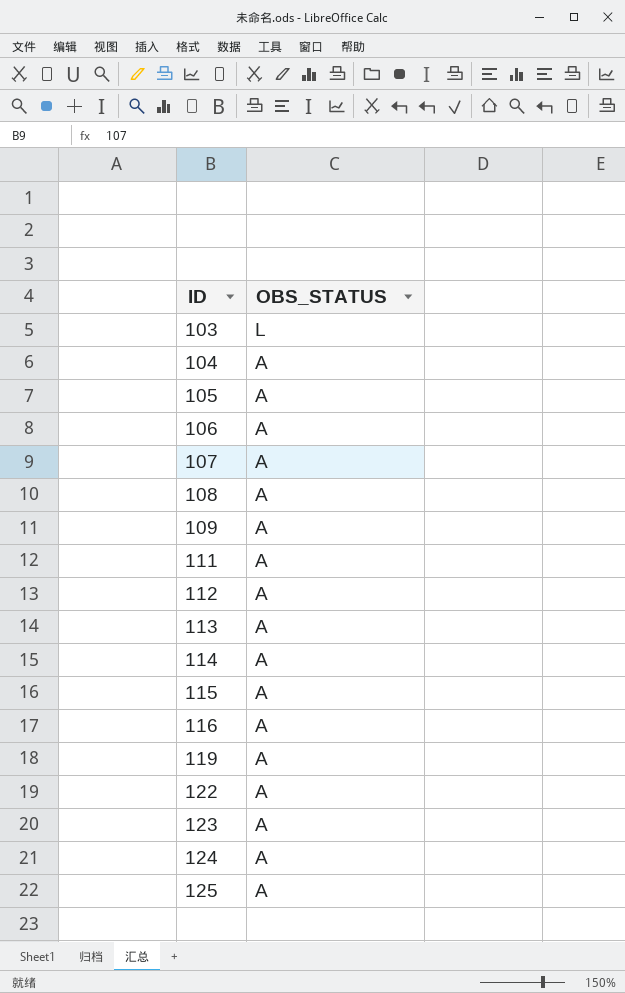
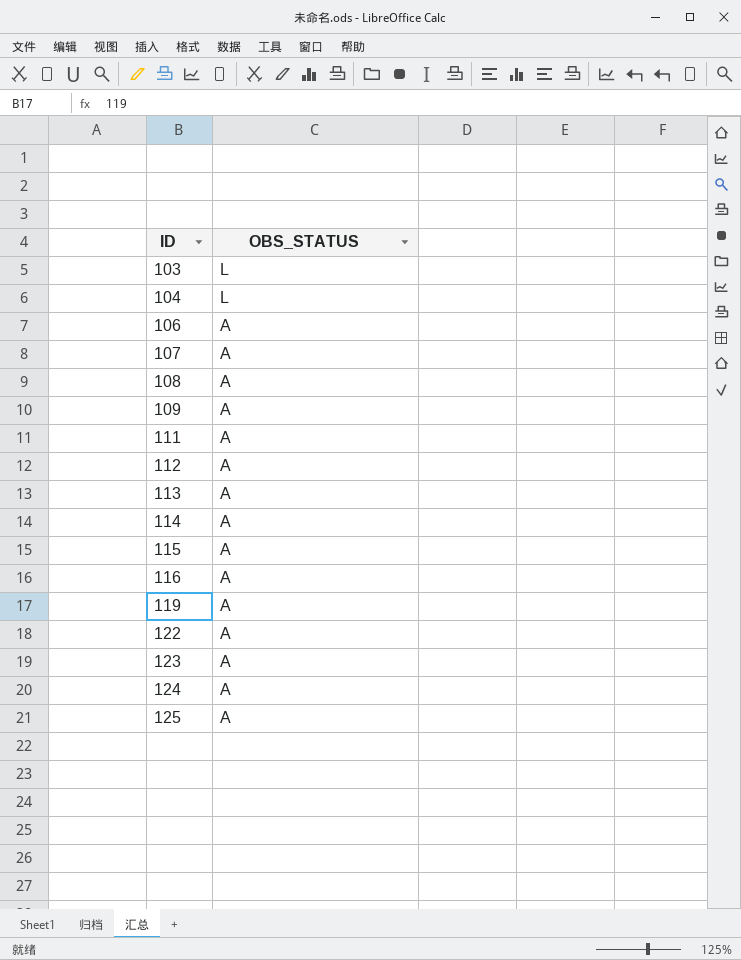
row 105: A -> none
104 | OBS_STATUS: A -> L

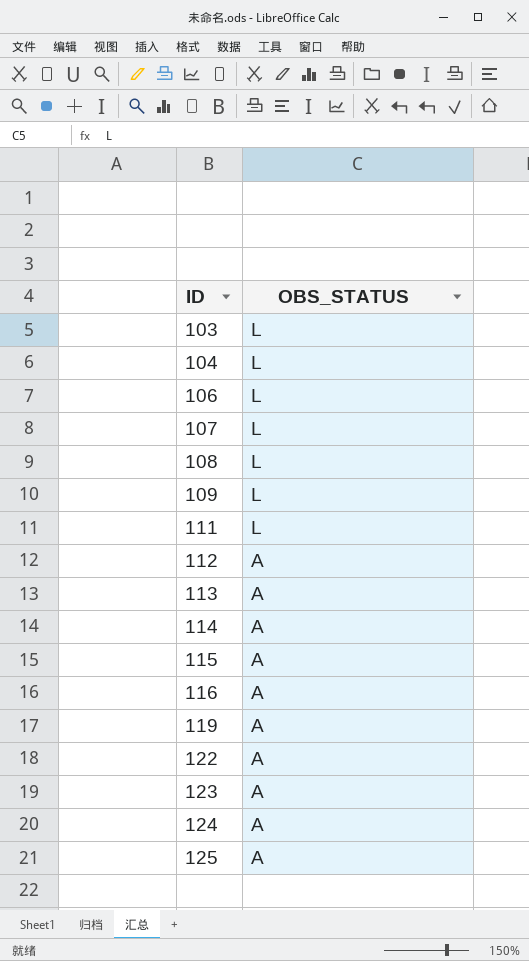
106 | OBS_STATUS: A -> L
107 | OBS_STATUS: A -> L
108 | OBS_STATUS: A -> L
109 | OBS_STATUS: A -> L
111 | OBS_STATUS: A -> L

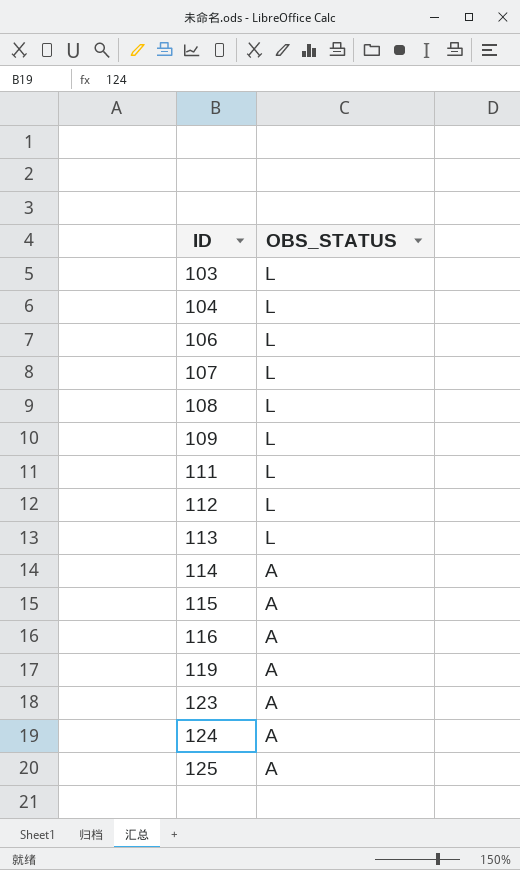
row 122: A -> none
112 | OBS_STATUS: A -> L
113 | OBS_STATUS: A -> L

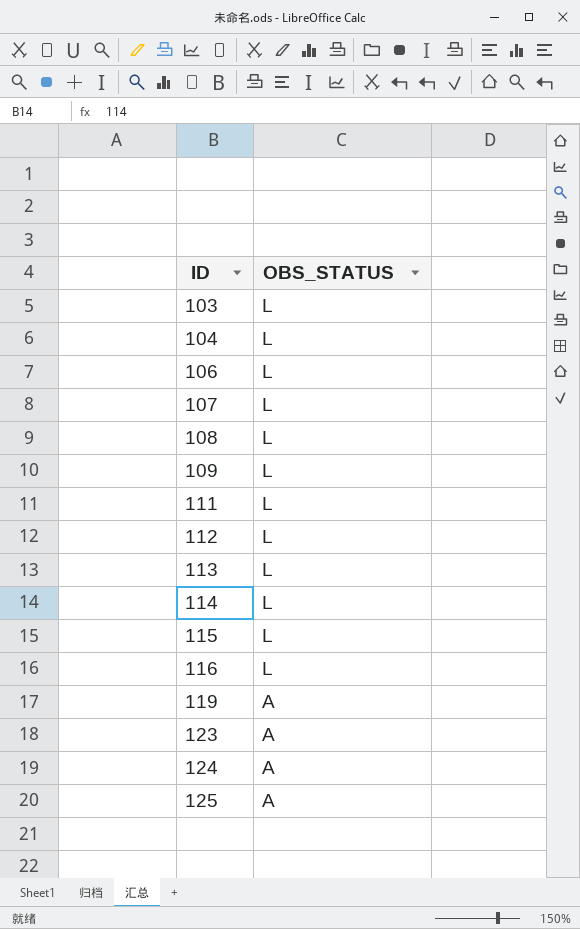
114 | OBS_STATUS: A -> L
115 | OBS_STATUS: A -> L
116 | OBS_STATUS: A -> L

